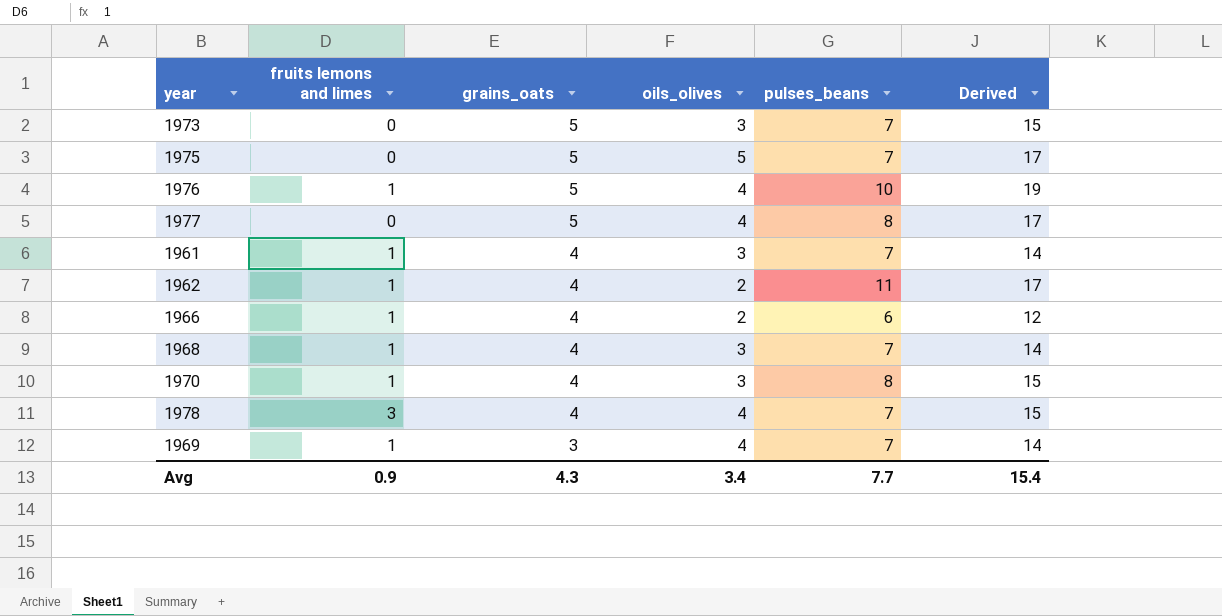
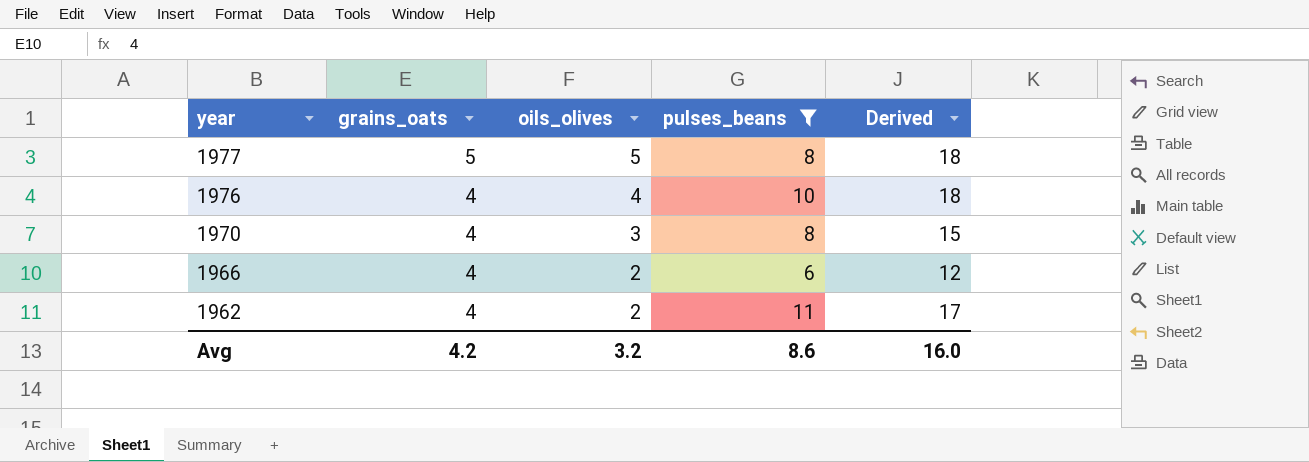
filter: none -> pulses_beans != 7
row order: grains_oats descending -> year descending
column fruits lemons and limes | position: 2 -> none
1977 | oils_olives: 4 -> 5
1977 | Derived: 17 -> 18
1976 | grains_oats: 5 -> 4
1976 | Derived: 19 -> 18
Avg | grains_oats: 4.3 -> 4.2
Avg | oils_olives: 3.4 -> 3.2
Avg | pulses_beans: 7.7 -> 8.6
Avg | Derived: 15.4 -> 16.0

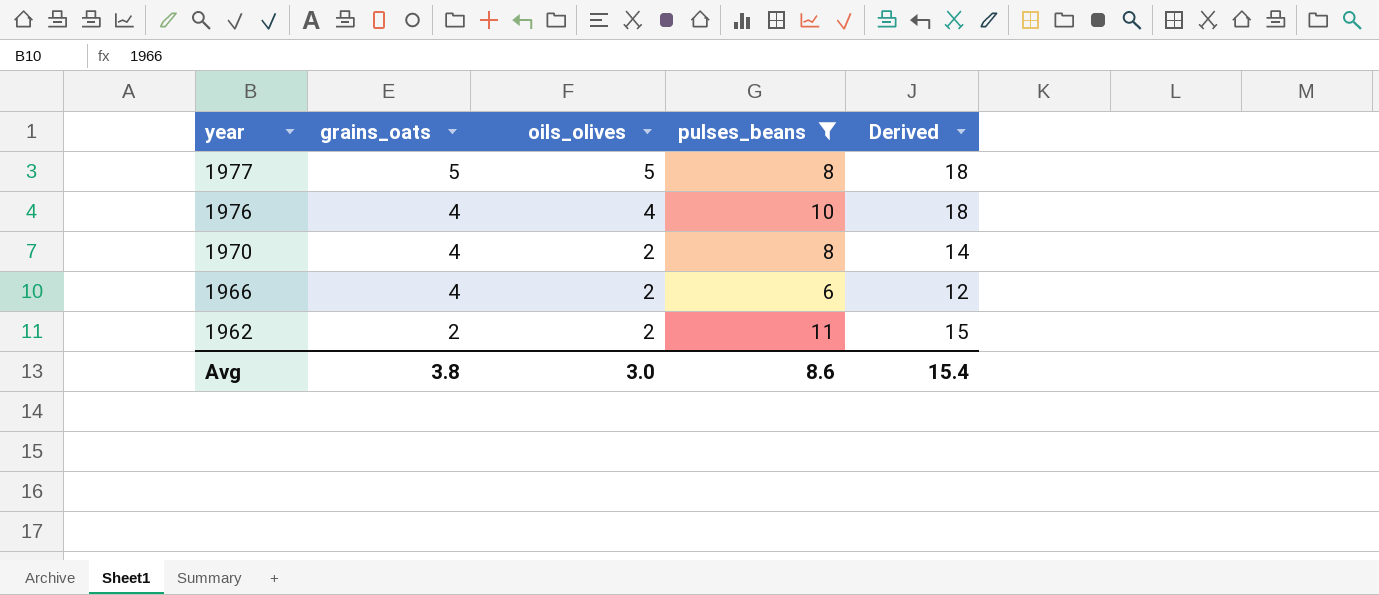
1970 | oils_olives: 3 -> 2
1970 | Derived: 15 -> 14
1962 | grains_oats: 4 -> 2
1962 | Derived: 17 -> 15
Avg | grains_oats: 4.2 -> 3.8
Avg | oils_olives: 3.2 -> 3.0
Avg | Derived: 16.0 -> 15.4

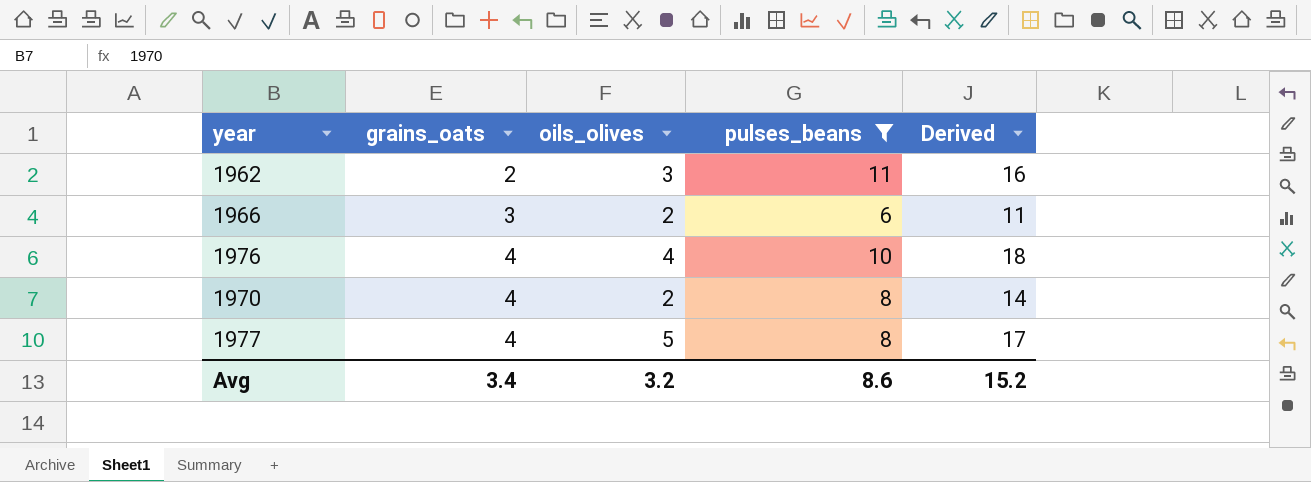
row order: year descending -> grains_oats ascending
1962 | oils_olives: 2 -> 3
1962 | Derived: 15 -> 16
1966 | grains_oats: 4 -> 3
1966 | Derived: 12 -> 11
1977 | grains_oats: 5 -> 4
1977 | Derived: 18 -> 17
Avg | grains_oats: 3.8 -> 3.4
Avg | oils_olives: 3.0 -> 3.2
Avg | Derived: 15.4 -> 15.2

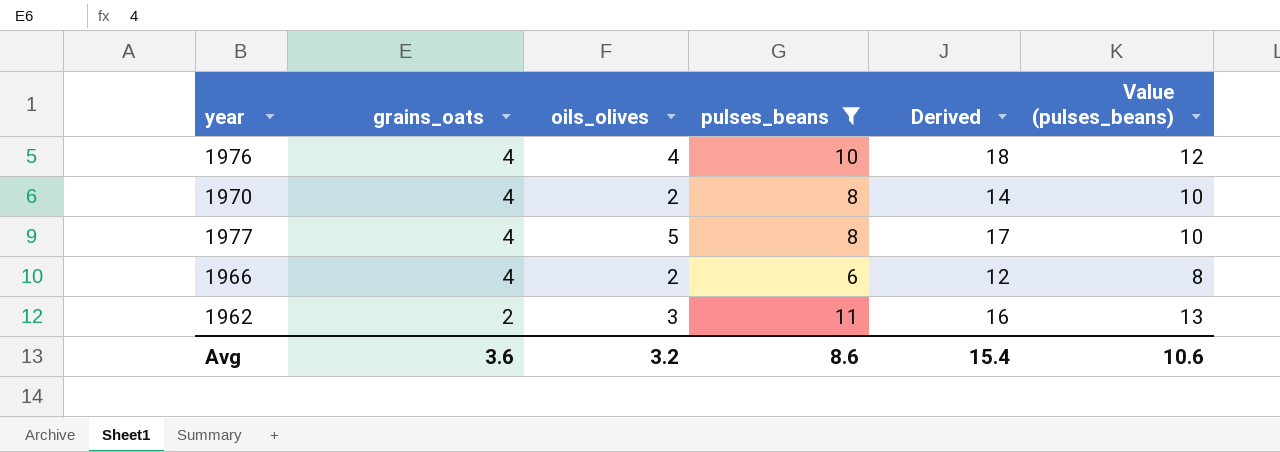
row order: grains_oats ascending -> grains_oats descending
column Value (pulses_beans) | formula: none -> [pulses_beans] + 2
1966 | grains_oats: 3 -> 4
1966 | Derived: 11 -> 12
Avg | grains_oats: 3.4 -> 3.6
Avg | Derived: 15.2 -> 15.4

